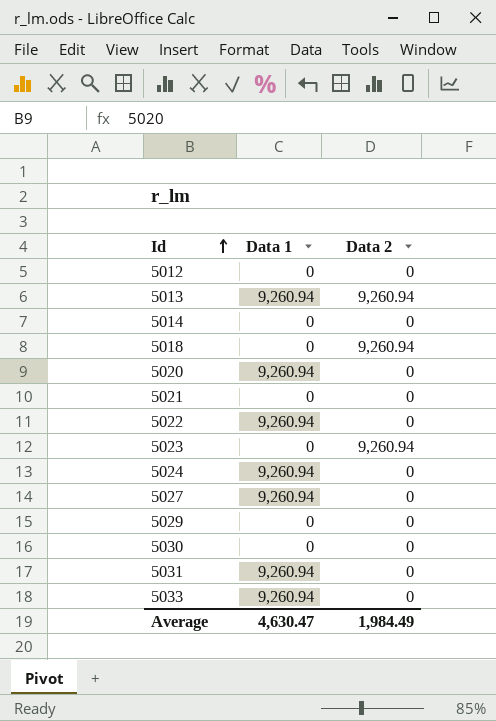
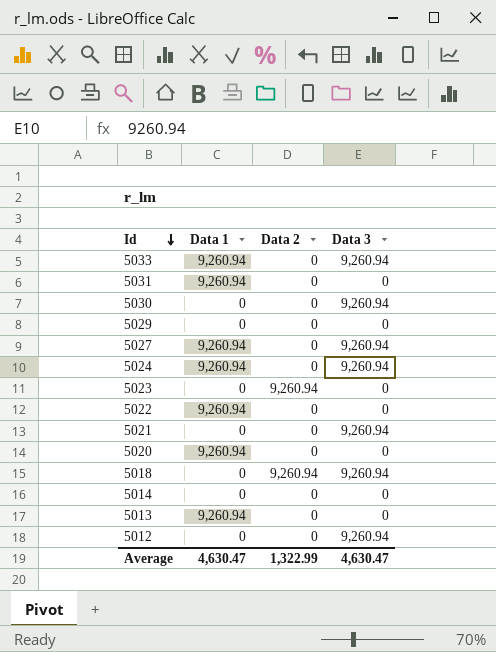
row order: Id ascending -> Id descending
column Data 3 | position: none -> 4
5013 | Data 2: 9,260.94 -> 0
Average | Data 2: 1,984.49 -> 1,322.99

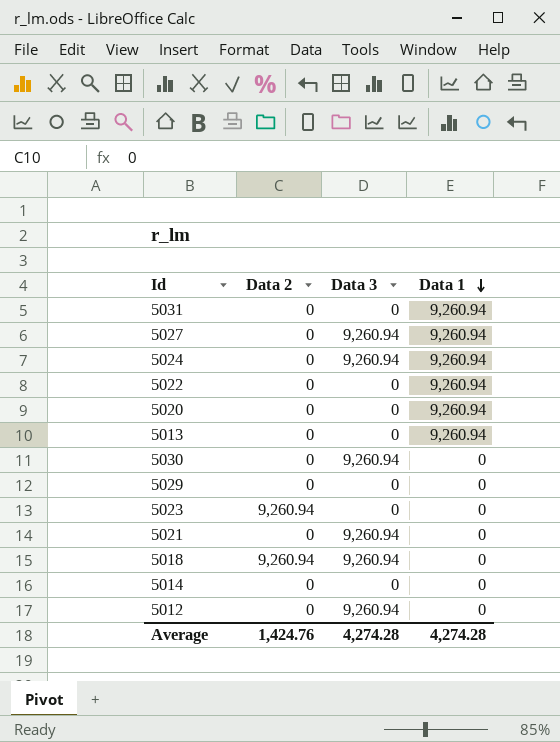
row order: Id descending -> Data 1 descending
column Data 1 | position: 2 -> 4
row 5033: 9,260.94 | 0 | 9,260.94 -> none
Average | Data 2: 1,322.99 -> 1,424.76
Average | Data 3: 4,630.47 -> 4,274.28
Average | Data 1: 4,630.47 -> 4,274.28

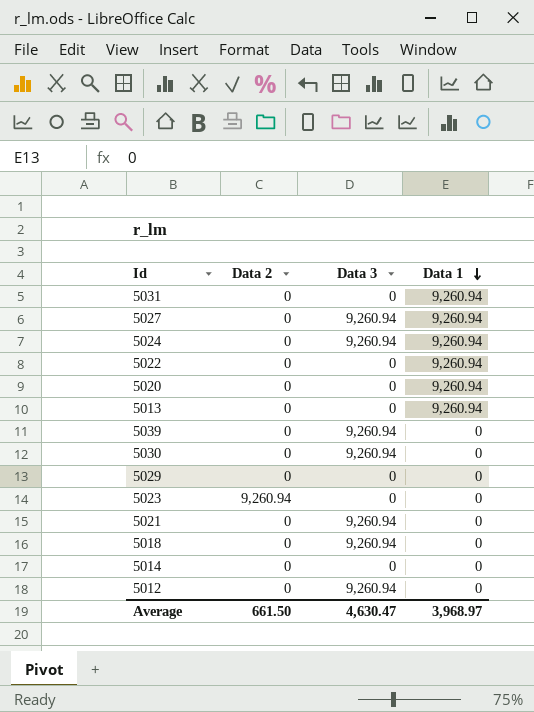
row 5039: none -> 0 | 9,260.94 | 0
5018 | Data 2: 9,260.94 -> 0
Average | Data 2: 1,424.76 -> 661.50
Average | Data 3: 4,274.28 -> 4,630.47
Average | Data 1: 4,274.28 -> 3,968.97

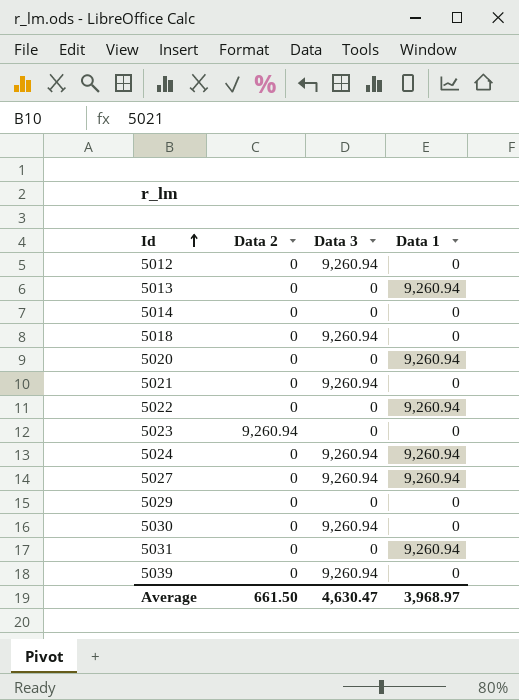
row order: Data 1 descending -> Id ascending

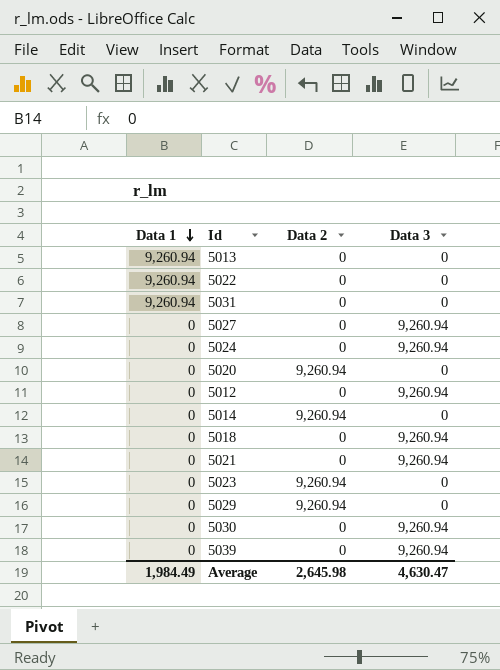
row order: Id ascending -> Data 1 descending
column Data 1 | position: 4 -> 1
5027 | Data 1: 9,260.94 -> 0
5024 | Data 1: 9,260.94 -> 0
5020 | Data 1: 9,260.94 -> 0
5020 | Data 2: 0 -> 9,260.94
5014 | Data 2: 0 -> 9,260.94
5029 | Data 2: 0 -> 9,260.94
Average | Data 1: 3,968.97 -> 1,984.49
Average | Data 2: 661.50 -> 2,645.98

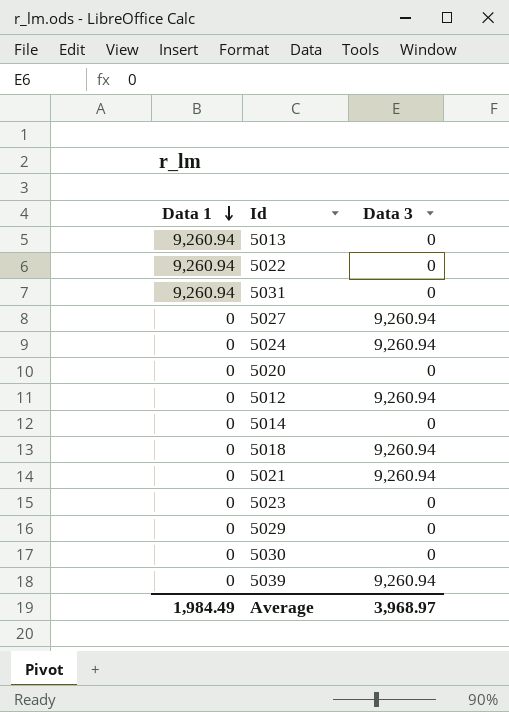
column Data 2 | position: 3 -> none
5030 | Data 3: 9,260.94 -> 0
Average | Data 3: 4,630.47 -> 3,968.97

